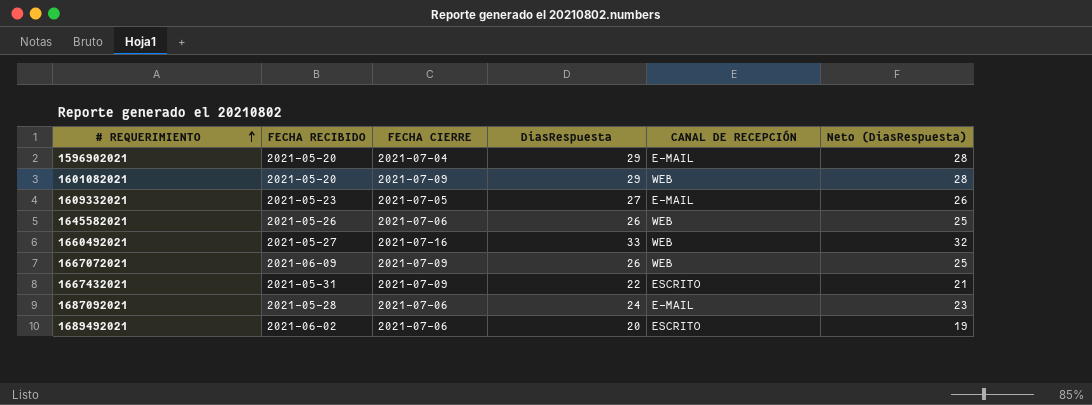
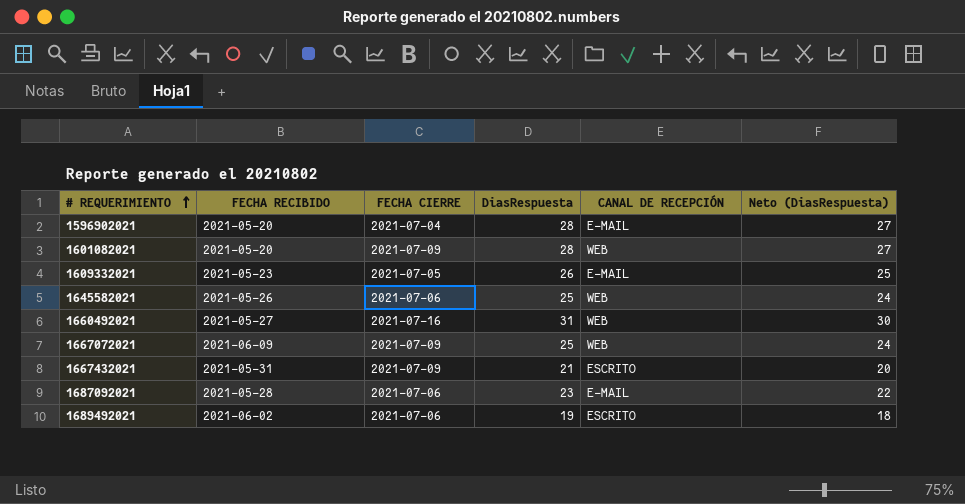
1596902021 | DiasRespuesta: 29 -> 28
1596902021 | Neto (DiasRespuesta): 28 -> 27
1601082021 | DiasRespuesta: 29 -> 28
1601082021 | Neto (DiasRespuesta): 28 -> 27
1609332021 | DiasRespuesta: 27 -> 26
1609332021 | Neto (DiasRespuesta): 26 -> 25
1645582021 | DiasRespuesta: 26 -> 25
1645582021 | Neto (DiasRespuesta): 25 -> 24
1660492021 | DiasRespuesta: 33 -> 31
1660492021 | Neto (DiasRespuesta): 32 -> 30
1667072021 | DiasRespuesta: 26 -> 25
1667072021 | Neto (DiasRespuesta): 25 -> 24
1667432021 | DiasRespuesta: 22 -> 21
1667432021 | Neto (DiasRespuesta): 21 -> 20
1687092021 | DiasRespuesta: 24 -> 23
1687092021 | Neto (DiasRespuesta): 23 -> 22
1689492021 | DiasRespuesta: 20 -> 19
1689492021 | Neto (DiasRespuesta): 19 -> 18

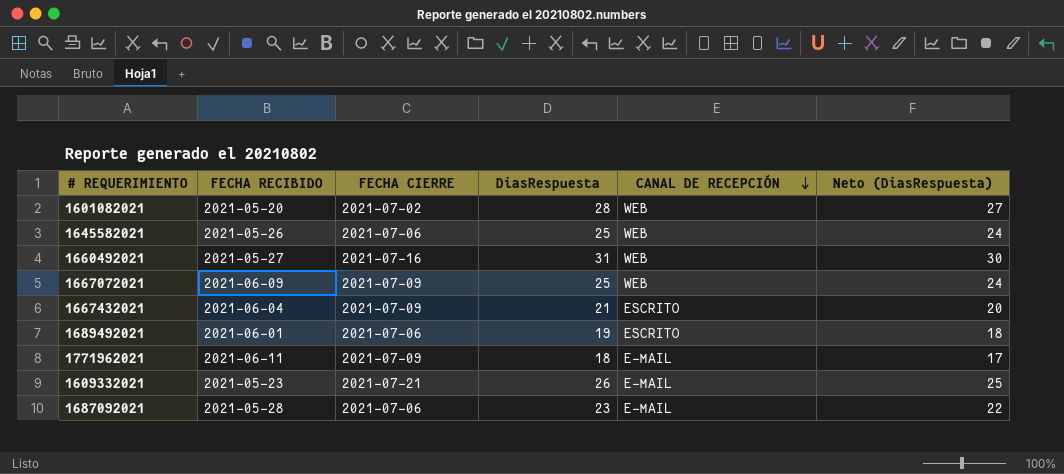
row order: # REQUERIMIENTO ascending -> CANAL DE RECEPCIÓN descending
row 1596902021: 2021-05-20 | 2021-07-04 | 28 | E-MAIL | 27 -> none
1601082021 | FECHA CIERRE: 2021-07-09 -> 2021-07-02
1667432021 | FECHA RECIBIDO: 2021-05-31 -> 2021-06-04
1689492021 | FECHA RECIBIDO: 2021-06-02 -> 2021-06-01
row 1771962021: none -> 2021-06-11 | 2021-07-09 | 18 | E-MAIL | 17
1609332021 | FECHA CIERRE: 2021-07-05 -> 2021-07-21

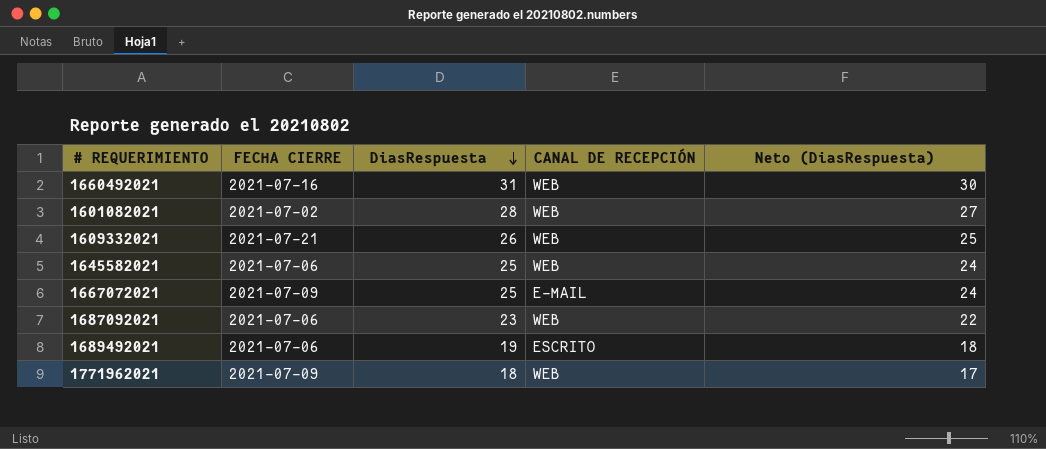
row order: CANAL DE RECEPCIÓN descending -> DiasRespuesta descending
column FECHA RECIBIDO | position: 2 -> none
row 1667432021: 2021-06-04 | 2021-07-09 | 21 | ESCRITO | 20 -> none
1609332021 | CANAL DE RECEPCIÓN: E-MAIL -> WEB
1667072021 | CANAL DE RECEPCIÓN: WEB -> E-MAIL
1687092021 | CANAL DE RECEPCIÓN: E-MAIL -> WEB
1771962021 | CANAL DE RECEPCIÓN: E-MAIL -> WEB

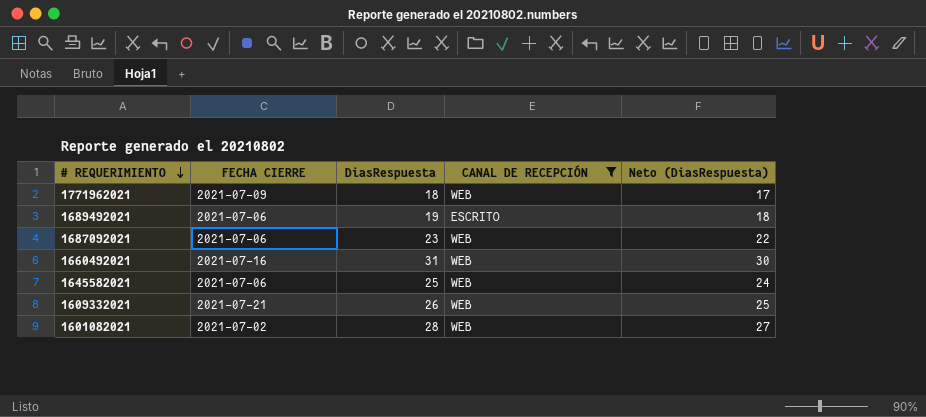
filter: none -> CANAL DE RECEPCIÓN != E-MAIL
row order: DiasRespuesta descending -> # REQUERIMIENTO descending

